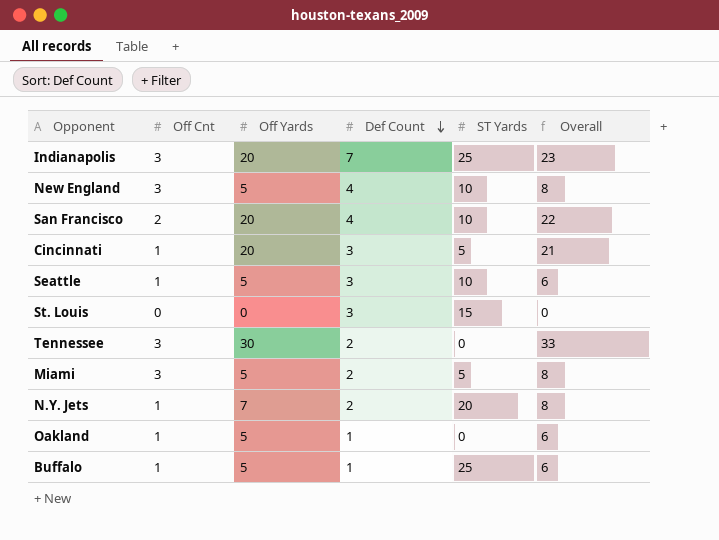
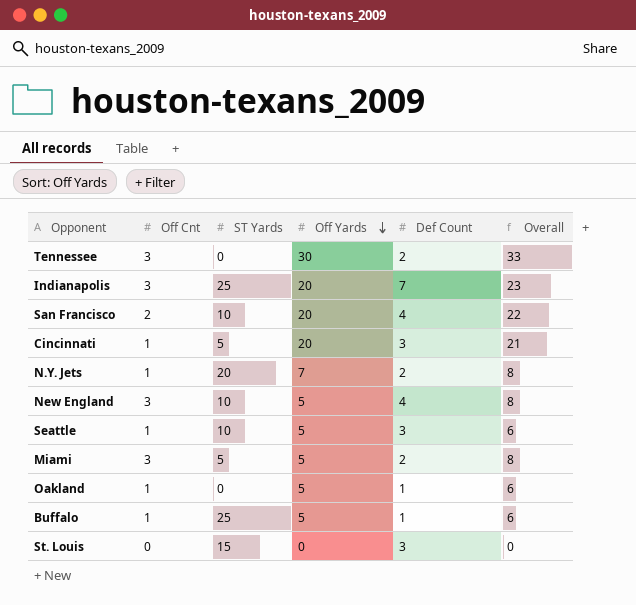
row order: Def Count descending -> Off Yards descending
column ST Yards | position: 5 -> 3

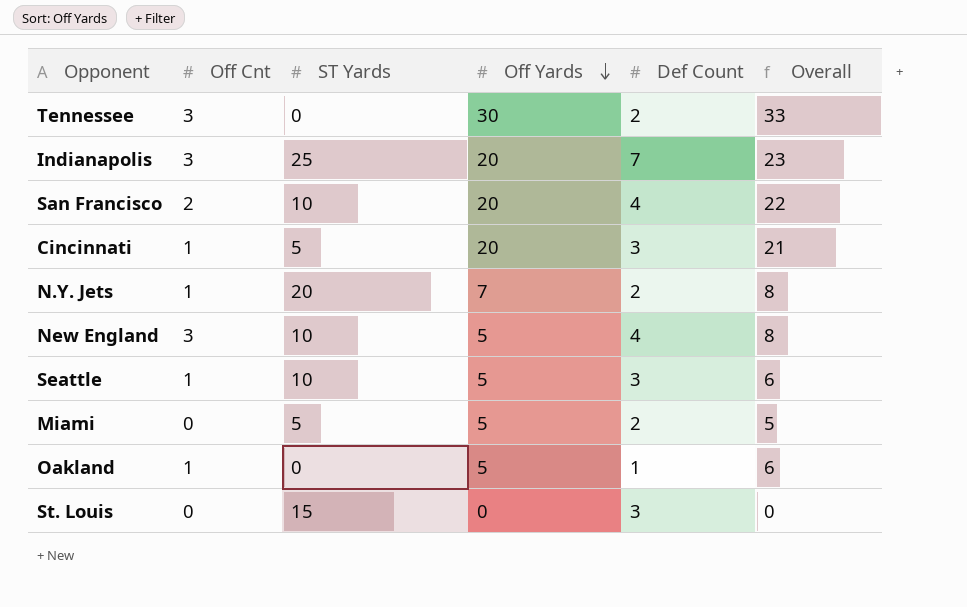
row Buffalo: 1 | 25 | 5 | 1 | 6 -> none
Miami | Off Cnt: 3 -> 0
Miami | Overall: 8 -> 5

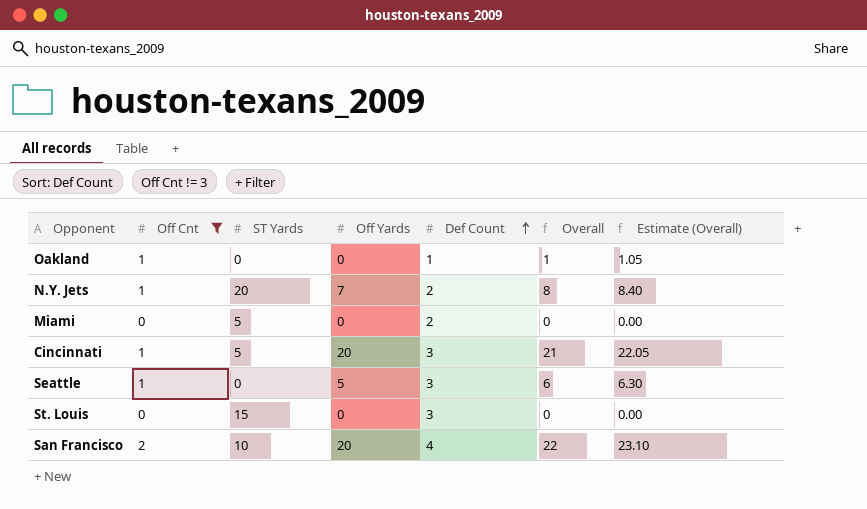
filter: none -> Off Cnt != 3
row order: Off Yards descending -> Def Count ascending
column Estimate (Overall) | formula: none -> [Overall] * 1.05
Oakland | Off Yards: 5 -> 0
Oakland | Overall: 6 -> 1
Miami | Off Yards: 5 -> 0
Miami | Overall: 5 -> 0
Seattle | ST Yards: 10 -> 0

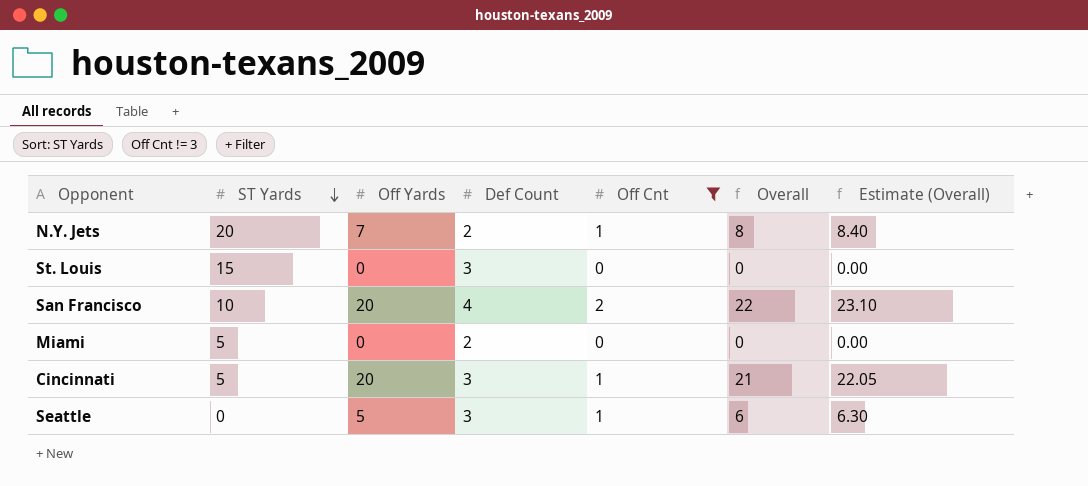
row order: Def Count ascending -> ST Yards descending
column Off Cnt | position: 2 -> 5
row Oakland: 1 | 0 | 0 | 1 | 1 | 1.05 -> none

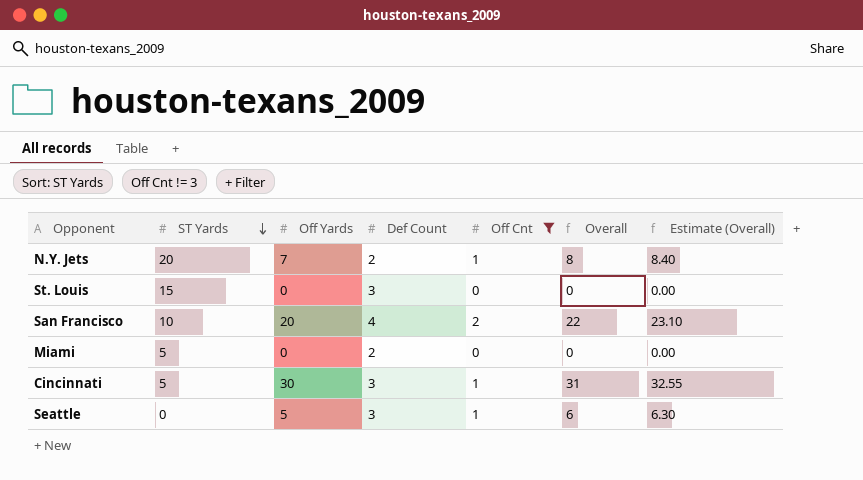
Cincinnati | Off Yards: 20 -> 30
Cincinnati | Overall: 21 -> 31
Cincinnati | Estimate (Overall): 22.05 -> 32.55

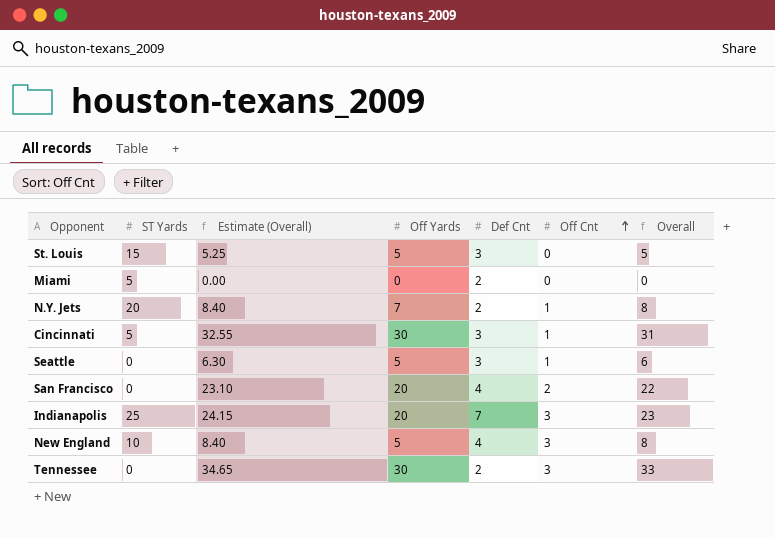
filter: Off Cnt != 3 -> none
row order: ST Yards descending -> Off Cnt ascending
column Estimate (Overall) | position: 7 -> 3
column name: Def Count -> Def Cnt
St. Louis | Estimate (Overall): 0.00 -> 5.25
St. Louis | Off Yards: 0 -> 5
St. Louis | Overall: 0 -> 5
San Francisco | ST Yards: 10 -> 0

